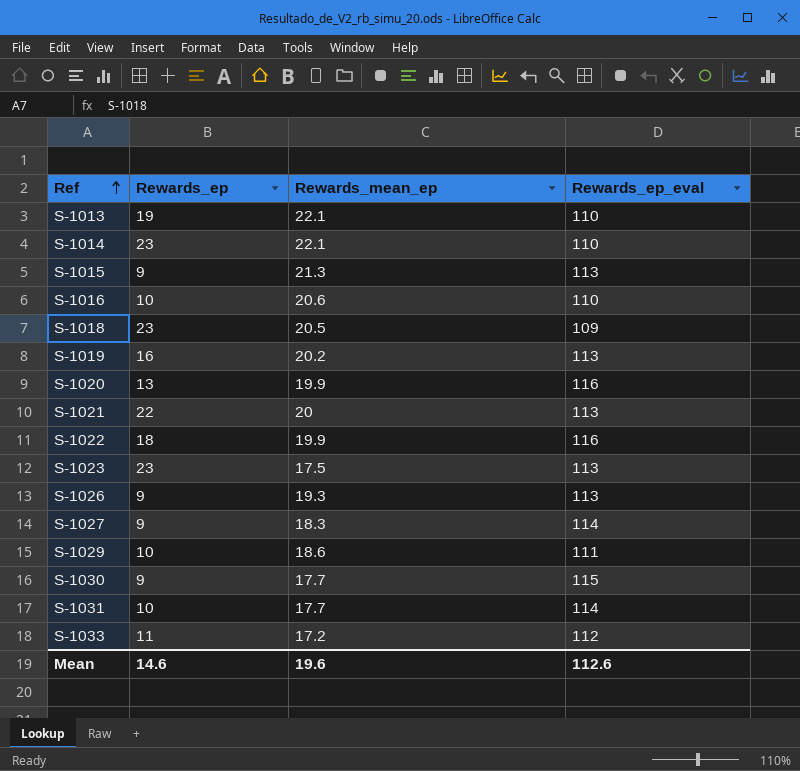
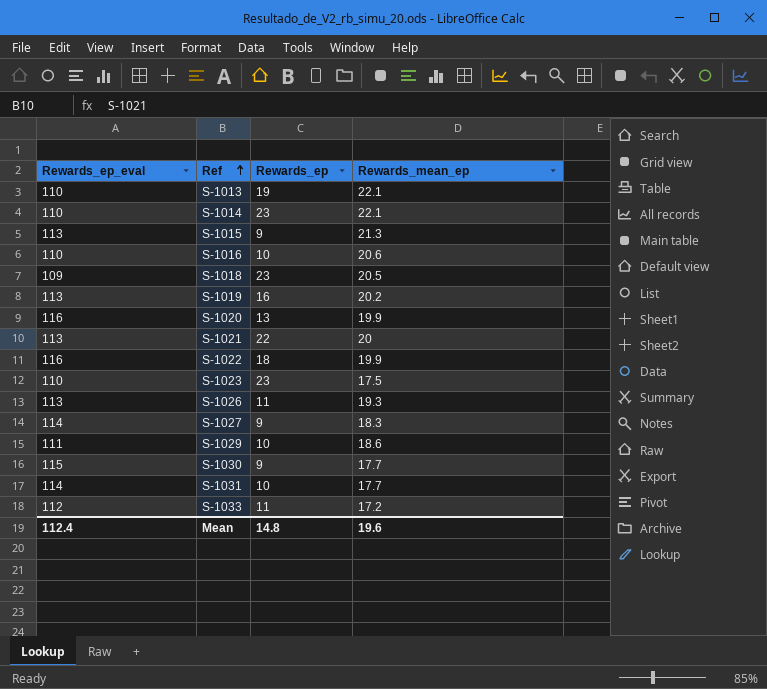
column Rewards_ep_eval | position: 4 -> 1
S-1023 | Rewards_ep_eval: 113 -> 110
S-1026 | Rewards_ep: 9 -> 11
Mean | Rewards_ep_eval: 112.6 -> 112.4
Mean | Rewards_ep: 14.6 -> 14.8

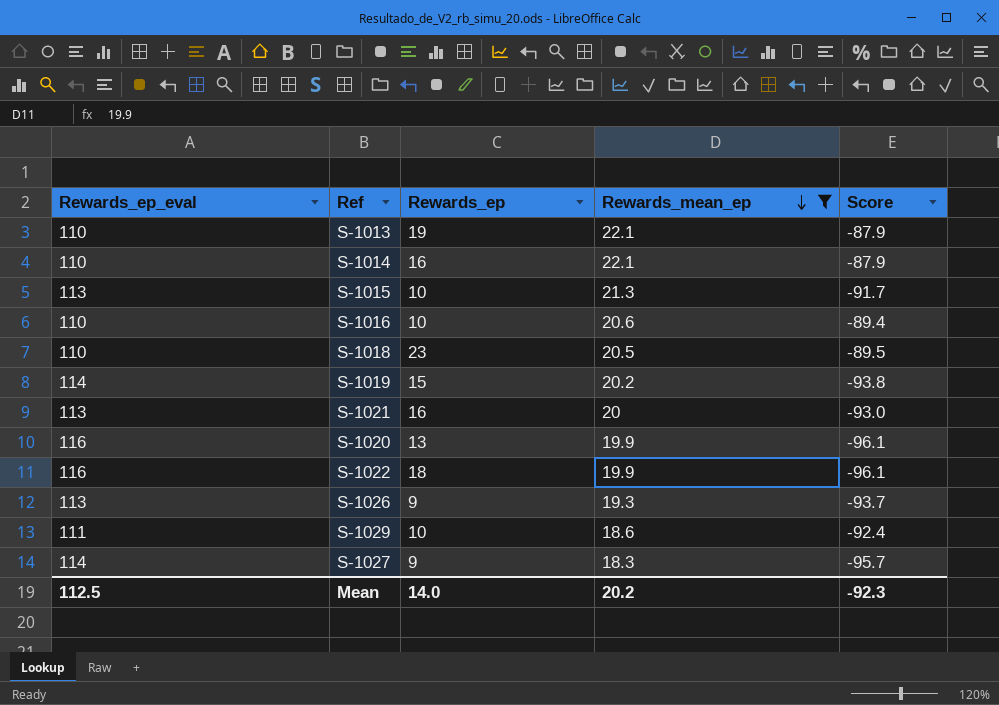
filter: none -> Rewards_mean_ep >= 18.3
row order: Ref ascending -> Rewards_mean_ep descending
column Score | formula: none -> [Rewards_mean_ep] - [Rewards_ep_eval]
S-1014 | Rewards_ep: 23 -> 16
S-1015 | Rewards_ep: 9 -> 10
S-1018 | Rewards_ep_eval: 109 -> 110
S-1019 | Rewards_ep_eval: 113 -> 114
S-1019 | Rewards_ep: 16 -> 15
S-1021 | Rewards_ep: 22 -> 16
S-1026 | Rewards_ep: 11 -> 9
Mean | Rewards_ep_eval: 112.4 -> 112.5
Mean | Rewards_ep: 14.8 -> 14.0
Mean | Rewards_mean_ep: 19.6 -> 20.2

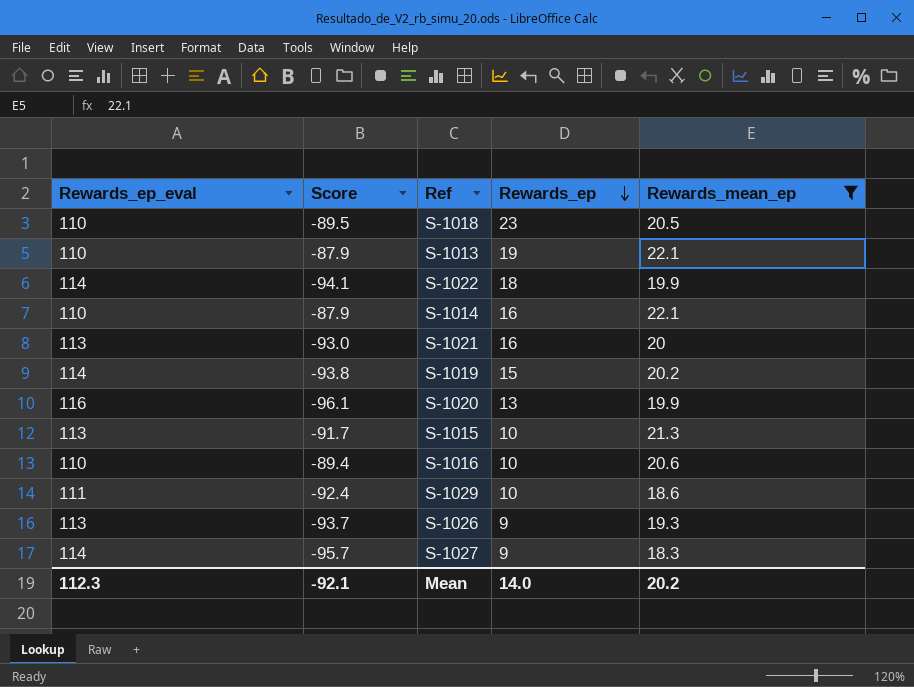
row order: Rewards_mean_ep descending -> Rewards_ep descending
column Score | position: 5 -> 2
S-1022 | Rewards_ep_eval: 116 -> 114
S-1022 | Score: -96.1 -> -94.1
Mean | Rewards_ep_eval: 112.5 -> 112.3
Mean | Score: -92.3 -> -92.1

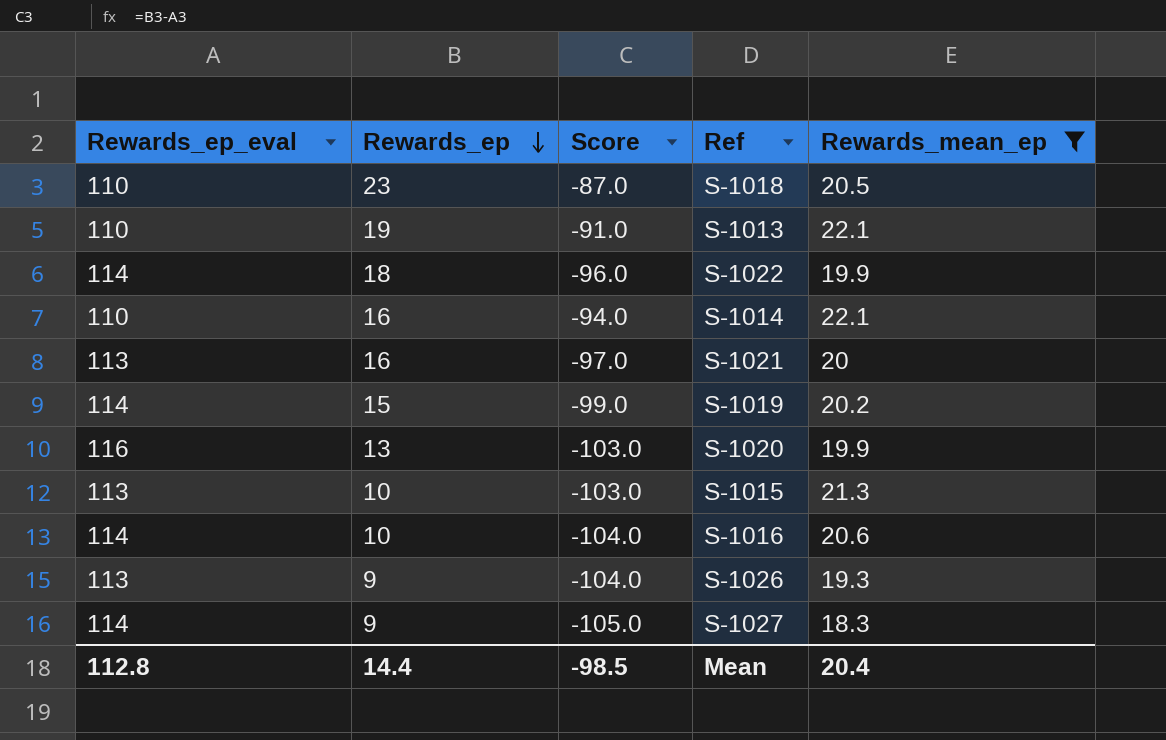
column Rewards_ep | position: 4 -> 2
column Score | formula: [Rewards_mean_ep] - [Rewards_ep_eval] -> [Rewards_ep] - [Rewards_ep_eval]
row S-1029: 111 | -92.4 | 10 | 18.6 -> none
S-1016 | Rewards_ep_eval: 110 -> 114
Mean | Rewards_ep_eval: 112.3 -> 112.8
Mean | Rewards_ep: 14.0 -> 14.4
Mean | Score: -92.1 -> -98.5
Mean | Rewards_mean_ep: 20.2 -> 20.4

